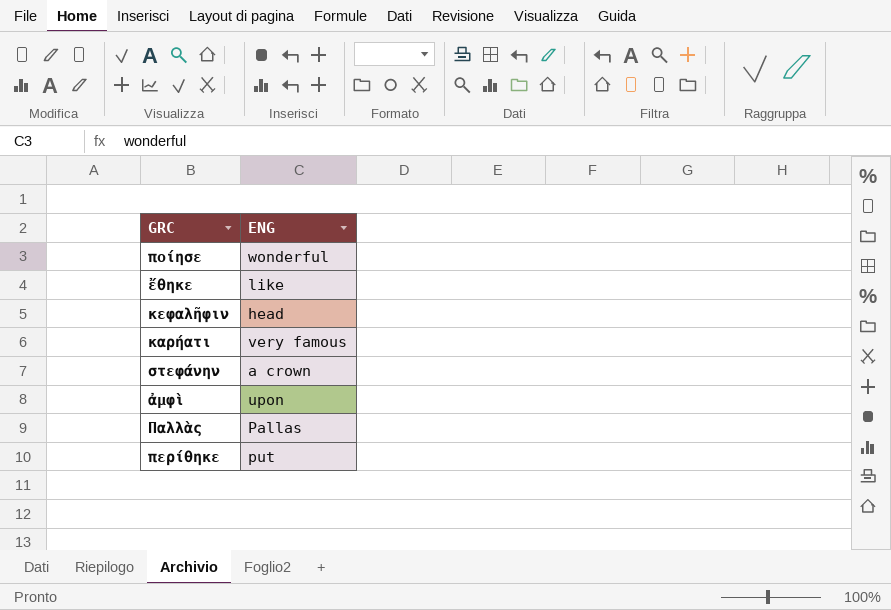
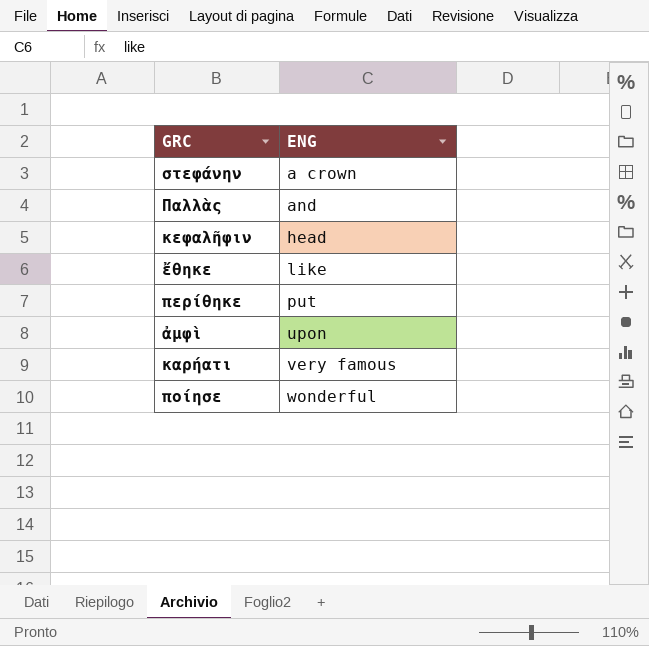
row order: none -> ENG ascending
Παλλὰς | ENG: Pallas -> and

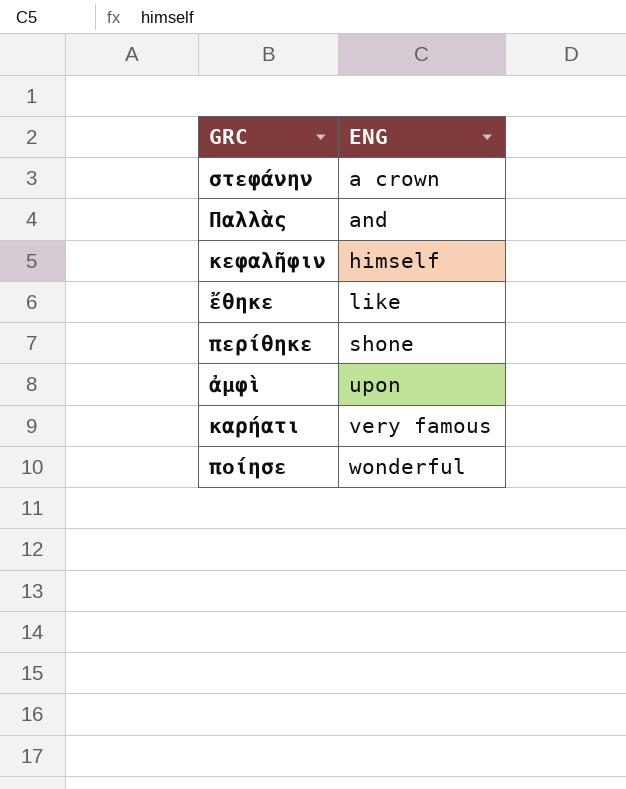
κεφαλῆφιν | ENG: head -> himself
περίθηκε | ENG: put -> shone

